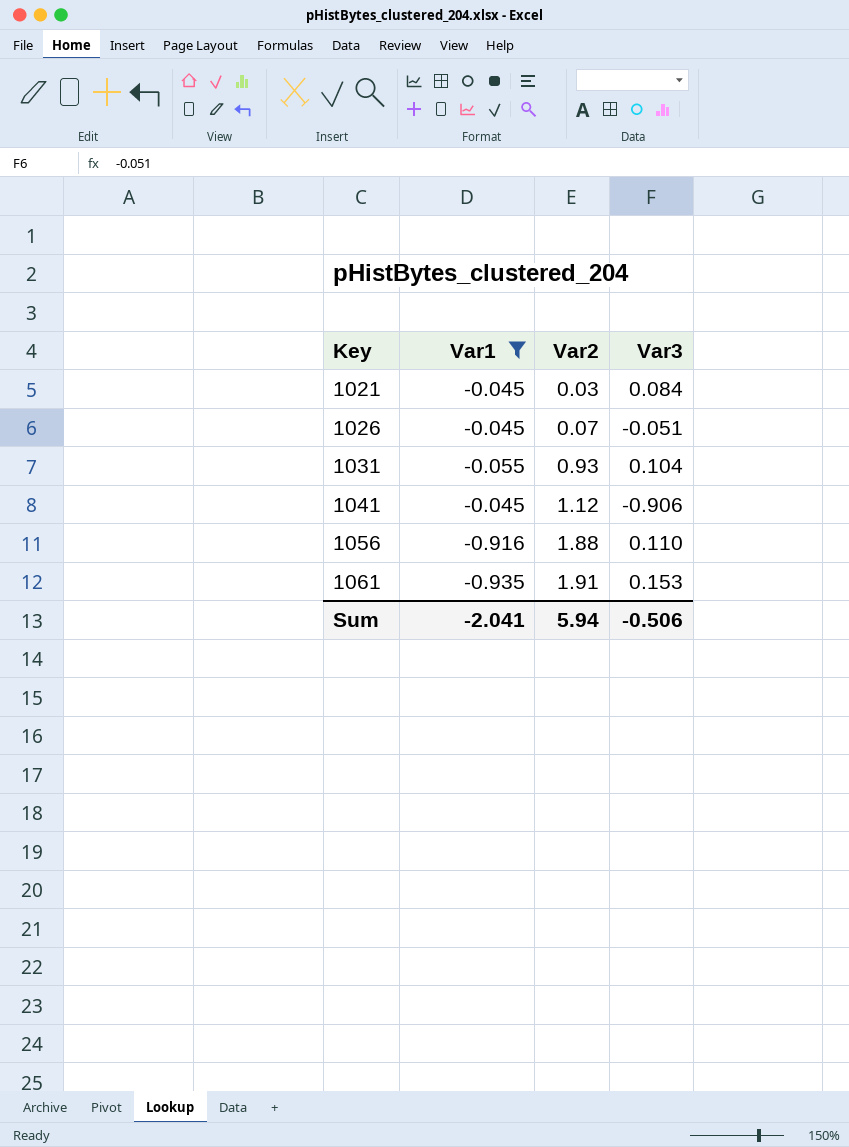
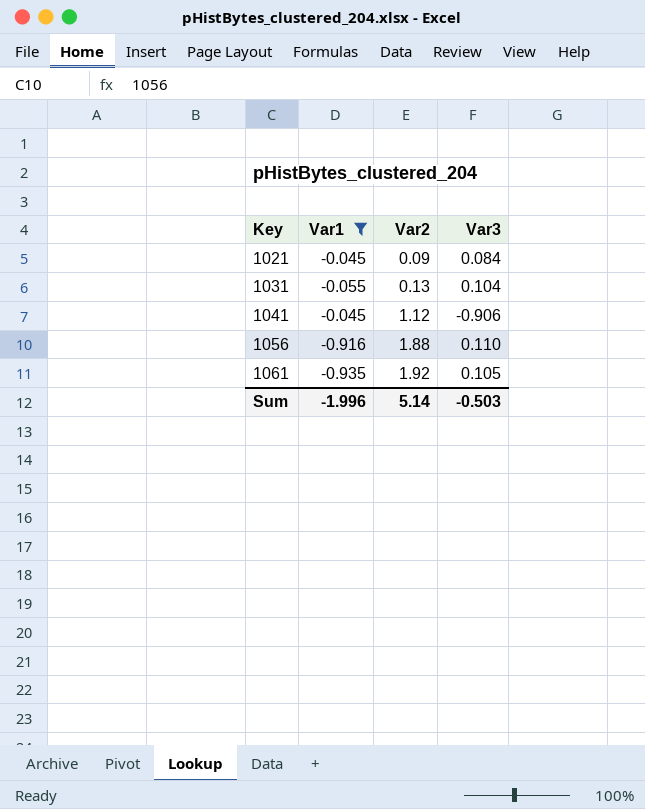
row 1026: -0.045 | 0.07 | -0.051 -> none
1021 | Var2: 0.03 -> 0.09
1031 | Var2: 0.93 -> 0.13
1061 | Var2: 1.91 -> 1.92
1061 | Var3: 0.153 -> 0.105
Sum | Var1: -2.041 -> -1.996
Sum | Var2: 5.94 -> 5.14
Sum | Var3: -0.506 -> -0.503

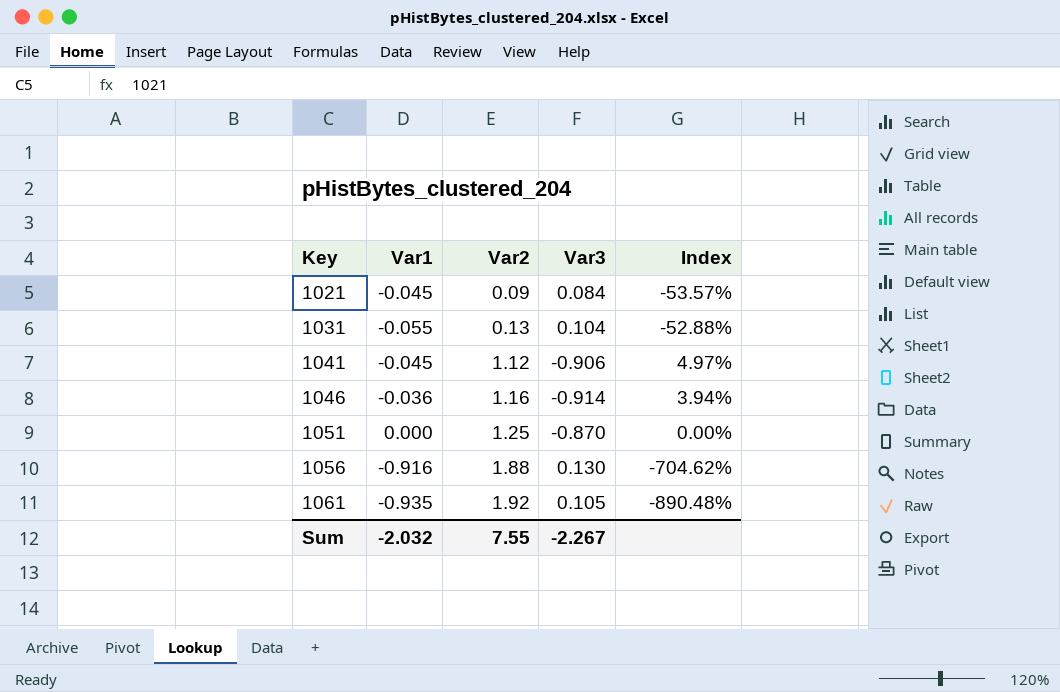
filter: Var1 <= -0.045 -> none
column Index | formula: none -> [Var1] / [Var3]
1056 | Var3: 0.110 -> 0.130
Sum | Var1: -1.996 -> -2.032
Sum | Var2: 5.14 -> 7.55
Sum | Var3: -0.503 -> -2.267

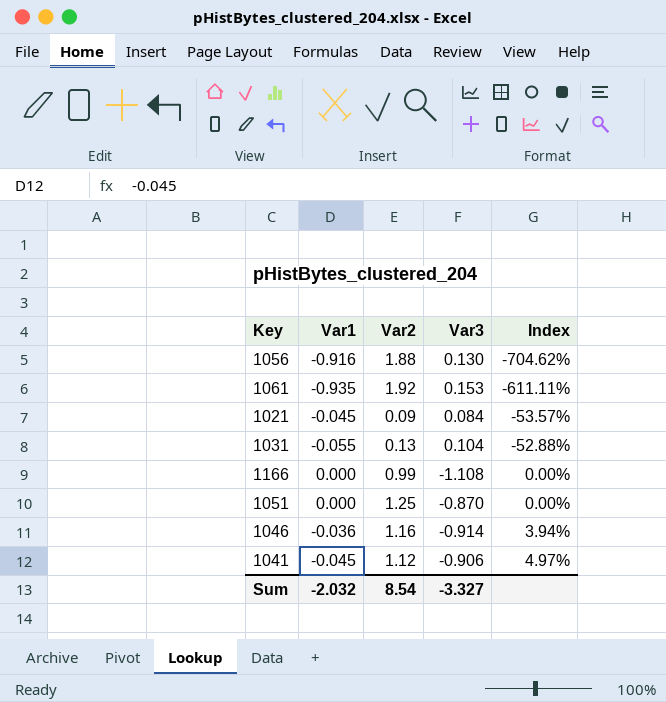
row order: Key ascending -> Index ascending
1061 | Var3: 0.105 -> 0.153
1061 | Index: -890.48% -> -611.11%
row 1166: none -> 0.000 | 0.99 | -1.108 | 0.00%
Sum | Var2: 7.55 -> 8.54
Sum | Var3: -2.267 -> -3.327

